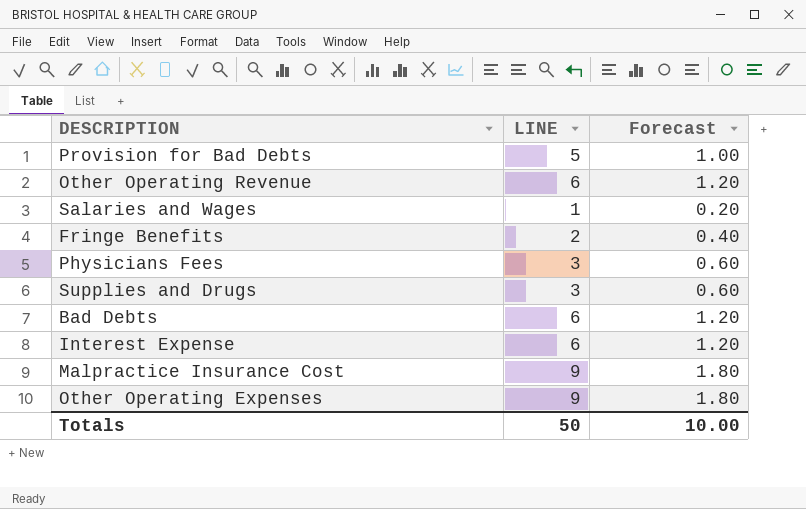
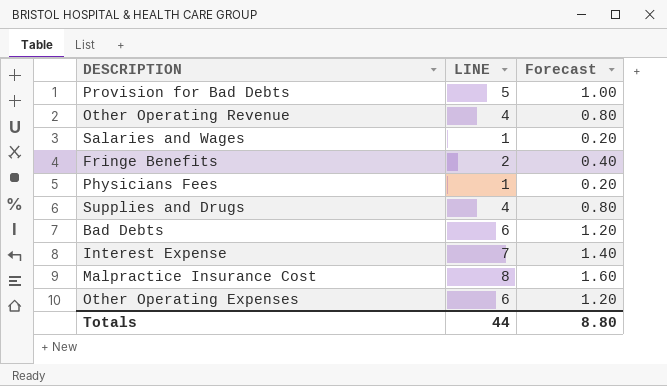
Other Operating Revenue | LINE: 6 -> 4
Other Operating Revenue | Forecast: 1.20 -> 0.80
Physicians Fees | LINE: 3 -> 1
Physicians Fees | Forecast: 0.60 -> 0.20
Supplies and Drugs | LINE: 3 -> 4
Supplies and Drugs | Forecast: 0.60 -> 0.80
Interest Expense | LINE: 6 -> 7
Interest Expense | Forecast: 1.20 -> 1.40
Malpractice Insurance Cost | LINE: 9 -> 8
Malpractice Insurance Cost | Forecast: 1.80 -> 1.60
Other Operating Expenses | LINE: 9 -> 6
Other Operating Expenses | Forecast: 1.80 -> 1.20
Totals | LINE: 50 -> 44
Totals | Forecast: 10.00 -> 8.80

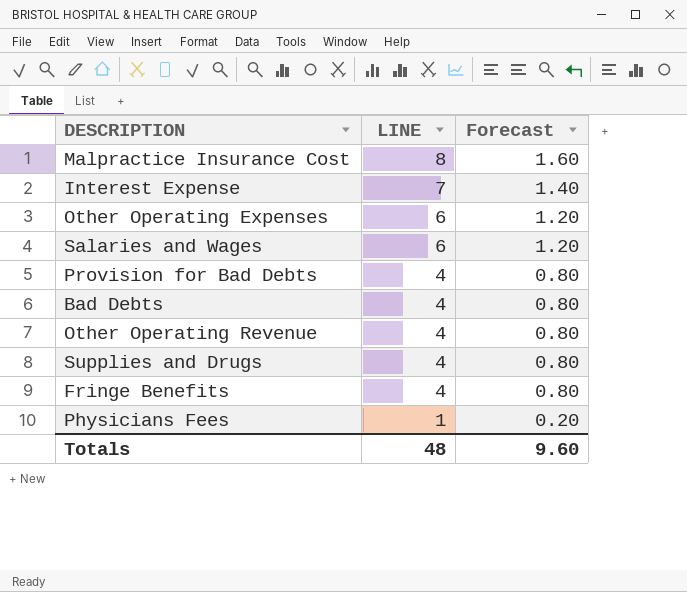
row order: none -> LINE descending
Salaries and Wages | LINE: 1 -> 6
Salaries and Wages | Forecast: 0.20 -> 1.20
Provision for Bad Debts | LINE: 5 -> 4
Provision for Bad Debts | Forecast: 1.00 -> 0.80
Bad Debts | LINE: 6 -> 4
Bad Debts | Forecast: 1.20 -> 0.80
Fringe Benefits | LINE: 2 -> 4
Fringe Benefits | Forecast: 0.40 -> 0.80
Totals | LINE: 44 -> 48
Totals | Forecast: 8.80 -> 9.60

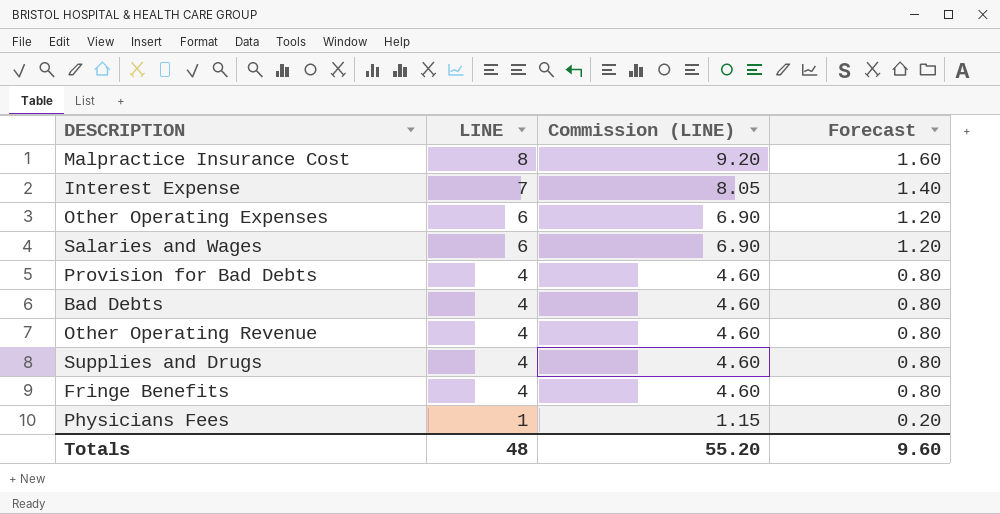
column Commission (LINE) | formula: none -> [LINE] * 1.15

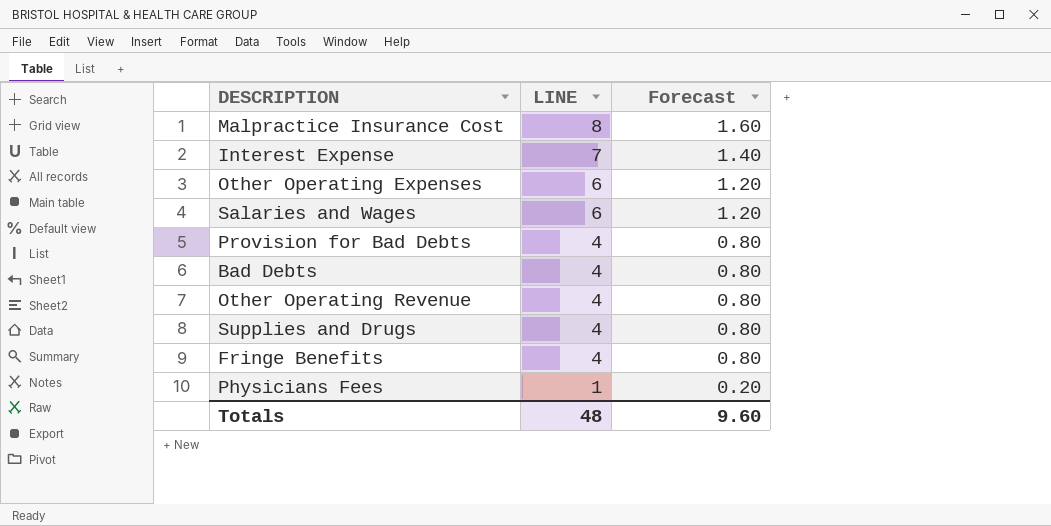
column Commission (LINE) | formula: [LINE] * 1.15 -> none

